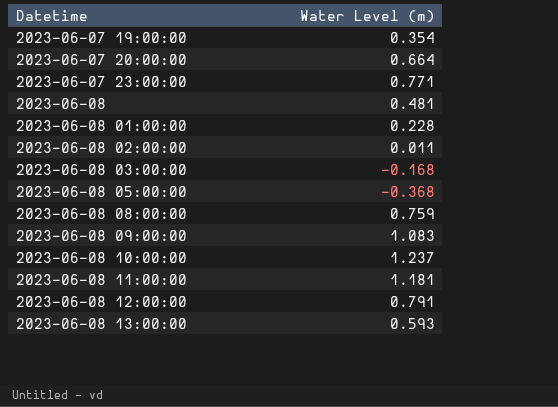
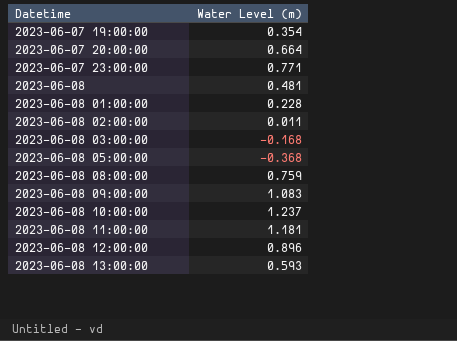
2023-06-08 12:00:00 | Water Level (m): 0.791 -> 0.896

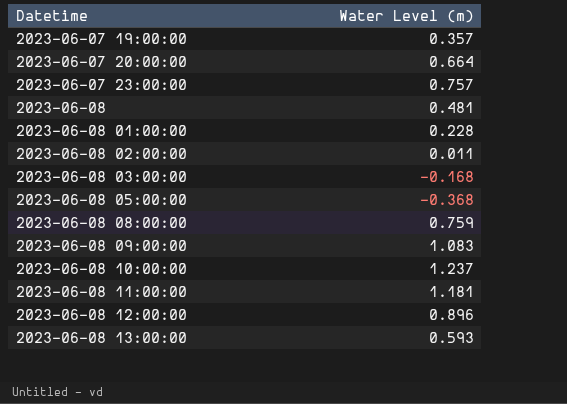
2023-06-07 19:00:00 | Water Level (m): 0.354 -> 0.357
2023-06-07 23:00:00 | Water Level (m): 0.771 -> 0.757

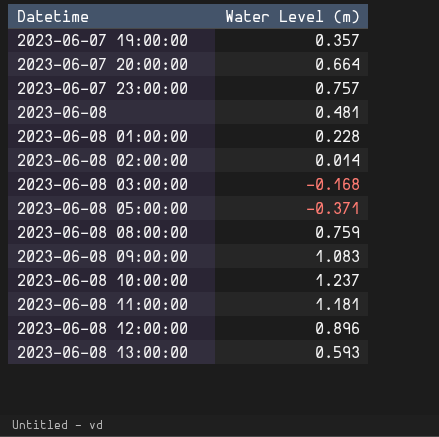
2023-06-08 02:00:00 | Water Level (m): 0.011 -> 0.014
2023-06-08 05:00:00 | Water Level (m): -0.368 -> -0.371

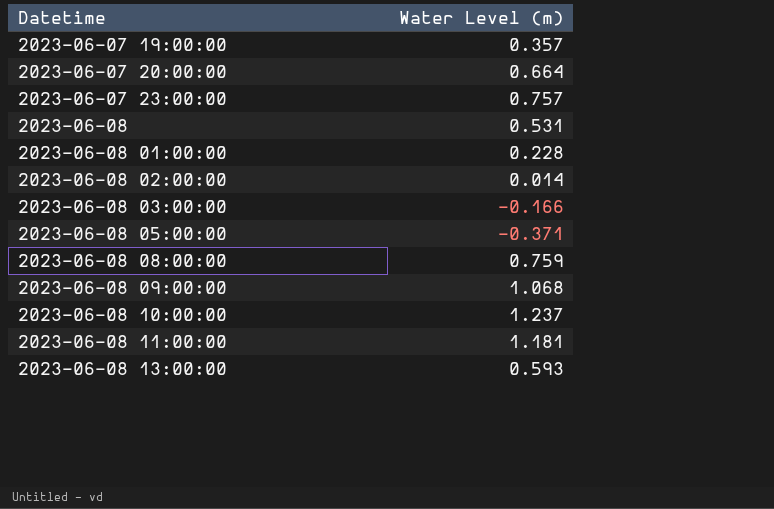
row 2023-06-08 12:00:00: 0.896 -> none
2023-06-08 | Water Level (m): 0.481 -> 0.531
2023-06-08 03:00:00 | Water Level (m): -0.168 -> -0.166
2023-06-08 09:00:00 | Water Level (m): 1.083 -> 1.068

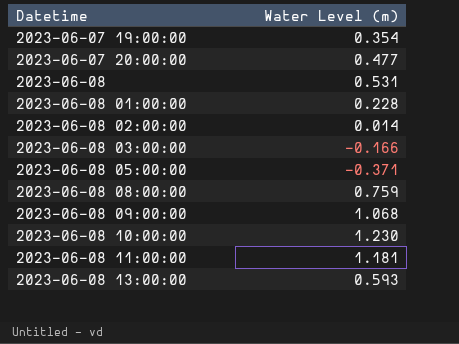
row 2023-06-07 23:00:00: 0.757 -> none
2023-06-07 19:00:00 | Water Level (m): 0.357 -> 0.354
2023-06-07 20:00:00 | Water Level (m): 0.664 -> 0.477
2023-06-08 10:00:00 | Water Level (m): 1.237 -> 1.230

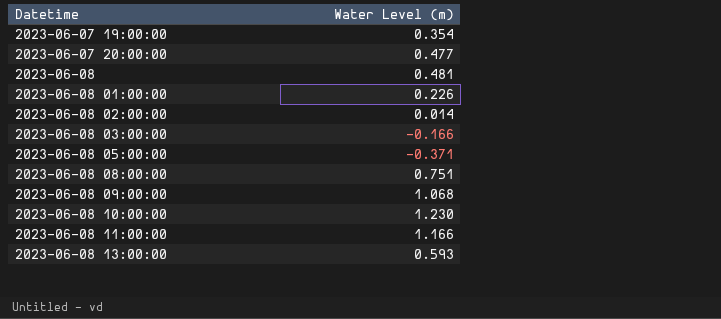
2023-06-08 | Water Level (m): 0.531 -> 0.481
2023-06-08 01:00:00 | Water Level (m): 0.228 -> 0.226
2023-06-08 08:00:00 | Water Level (m): 0.759 -> 0.751
2023-06-08 11:00:00 | Water Level (m): 1.181 -> 1.166

